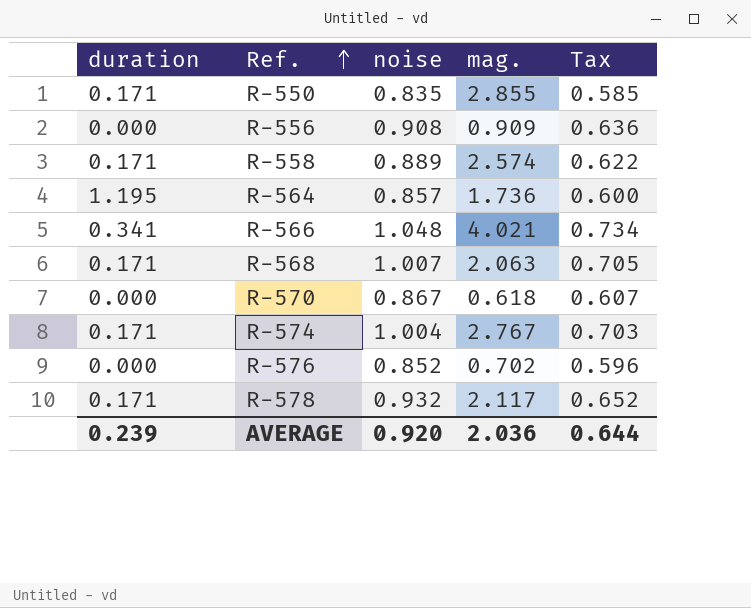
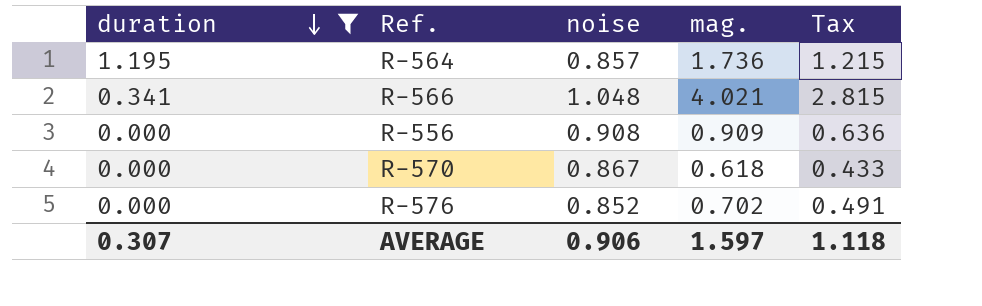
filter: none -> duration != 0.171
row order: Ref. ascending -> duration descending
column Tax | formula: [noise] * 0.7 -> [mag.] * 0.7
AVERAGE | duration: 0.239 -> 0.307
AVERAGE | noise: 0.920 -> 0.906
AVERAGE | mag.: 2.036 -> 1.597
AVERAGE | Tax: 0.644 -> 1.118

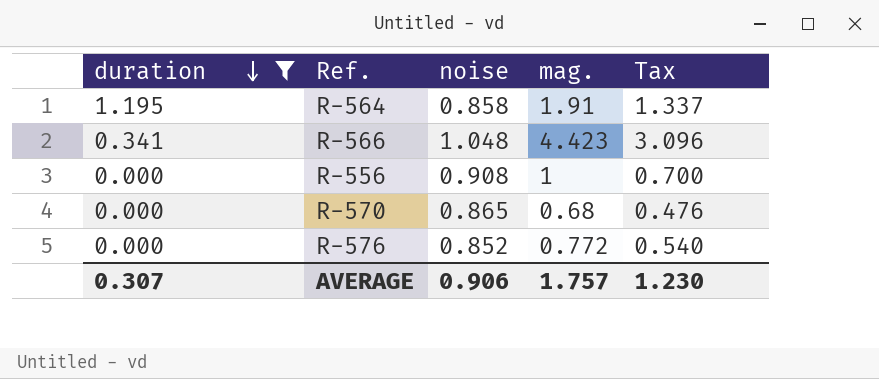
R-564 | noise: 0.857 -> 0.858
R-564 | mag.: 1.736 -> 1.91
R-564 | Tax: 1.215 -> 1.337
R-566 | mag.: 4.021 -> 4.423
R-566 | Tax: 2.815 -> 3.096
R-556 | mag.: 0.909 -> 1
R-556 | Tax: 0.636 -> 0.700
R-570 | noise: 0.867 -> 0.865
R-570 | mag.: 0.618 -> 0.68
R-570 | Tax: 0.433 -> 0.476
R-576 | mag.: 0.702 -> 0.772
R-576 | Tax: 0.491 -> 0.540
AVERAGE | mag.: 1.597 -> 1.757
AVERAGE | Tax: 1.118 -> 1.230

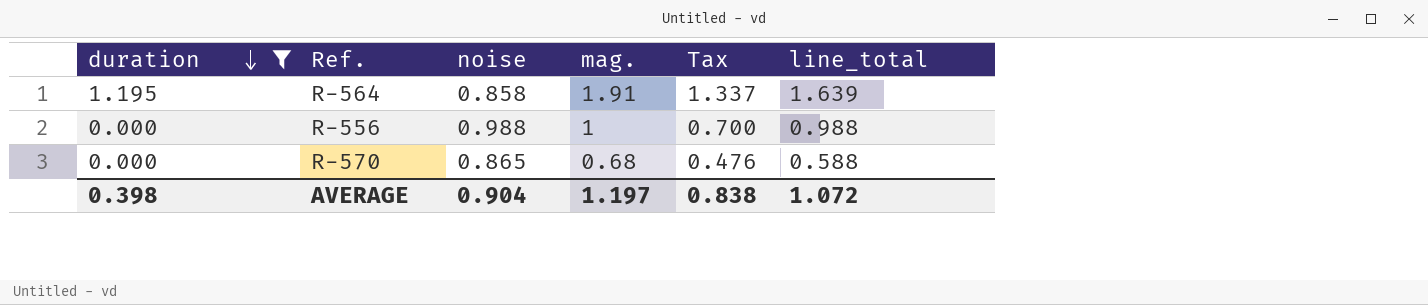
column line_total | formula: none -> [noise] * [mag.]
row R-566: 0.341 | 1.048 | 4.423 | 3.096 -> none
row R-576: 0.000 | 0.852 | 0.772 | 0.540 -> none
R-556 | noise: 0.908 -> 0.988
AVERAGE | duration: 0.307 -> 0.398
AVERAGE | noise: 0.906 -> 0.904
AVERAGE | mag.: 1.757 -> 1.197
AVERAGE | Tax: 1.230 -> 0.838

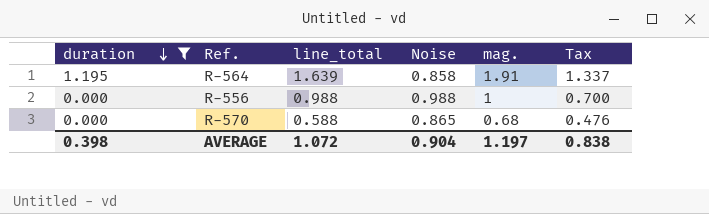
column line_total | position: 6 -> 3
column name: noise -> Noise

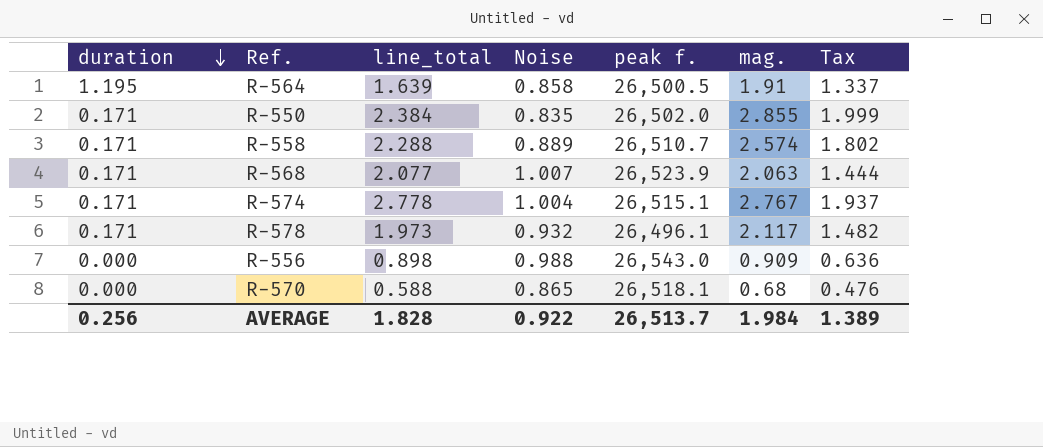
filter: duration != 0.171 -> none
column peak f. | position: none -> 5
R-556 | line_total: 0.988 -> 0.898
R-556 | mag.: 1 -> 0.909
R-556 | Tax: 0.700 -> 0.636
AVERAGE | duration: 0.398 -> 0.256
AVERAGE | line_total: 1.072 -> 1.828
AVERAGE | Noise: 0.904 -> 0.922
AVERAGE | mag.: 1.197 -> 1.984
AVERAGE | Tax: 0.838 -> 1.389

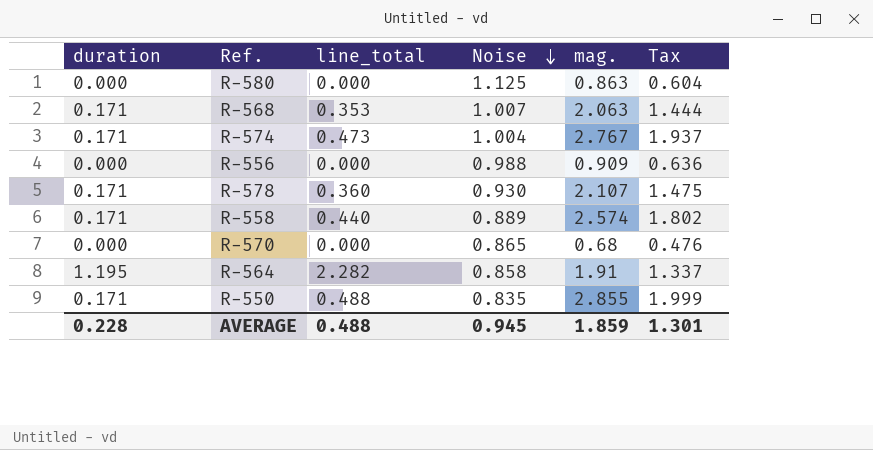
row order: duration descending -> Noise descending
column peak f. | position: 5 -> none
column line_total | formula: [Noise] * [mag.] -> [duration] * [mag.]
row R-580: none -> 0.000 | 0.000 | 1.125 | 0.863 | 0.604
R-578 | Noise: 0.932 -> 0.930
R-578 | mag.: 2.117 -> 2.107
R-578 | Tax: 1.482 -> 1.475
AVERAGE | duration: 0.256 -> 0.228
AVERAGE | line_total: 1.828 -> 0.488
AVERAGE | Noise: 0.922 -> 0.945
AVERAGE | mag.: 1.984 -> 1.859
AVERAGE | Tax: 1.389 -> 1.301

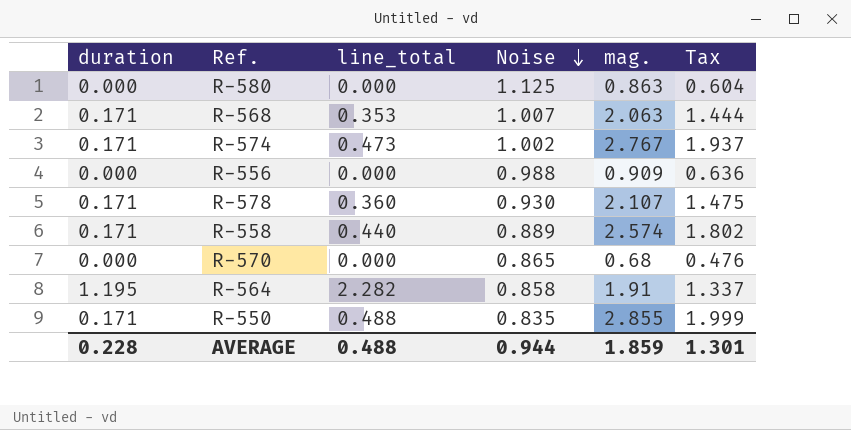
R-574 | Noise: 1.004 -> 1.002
AVERAGE | Noise: 0.945 -> 0.944

